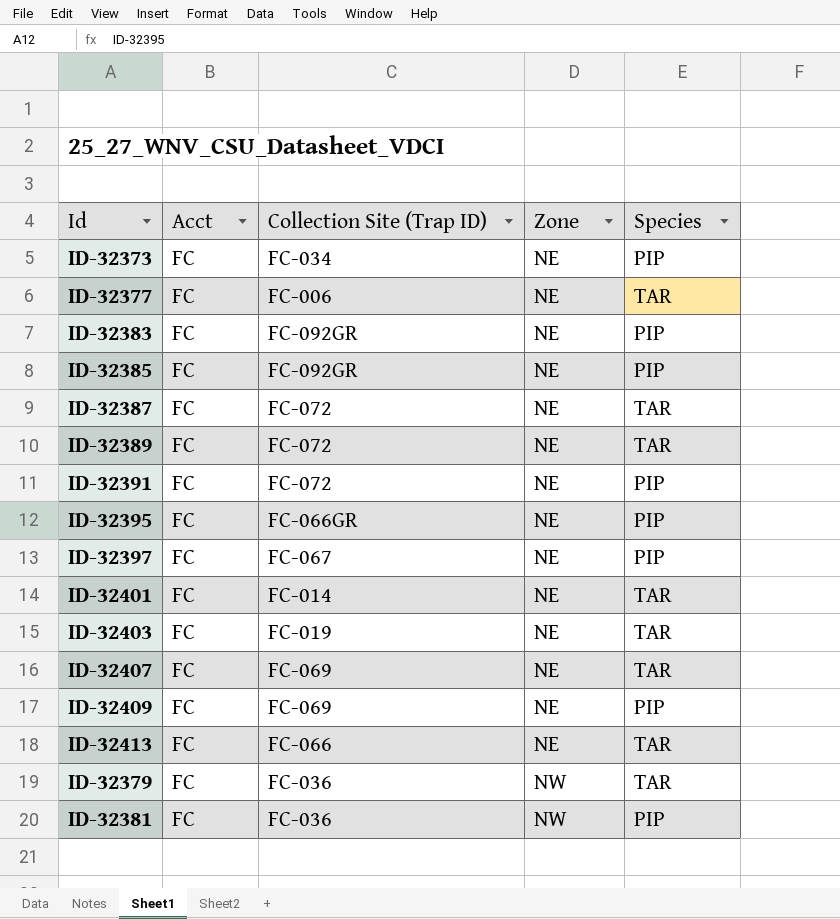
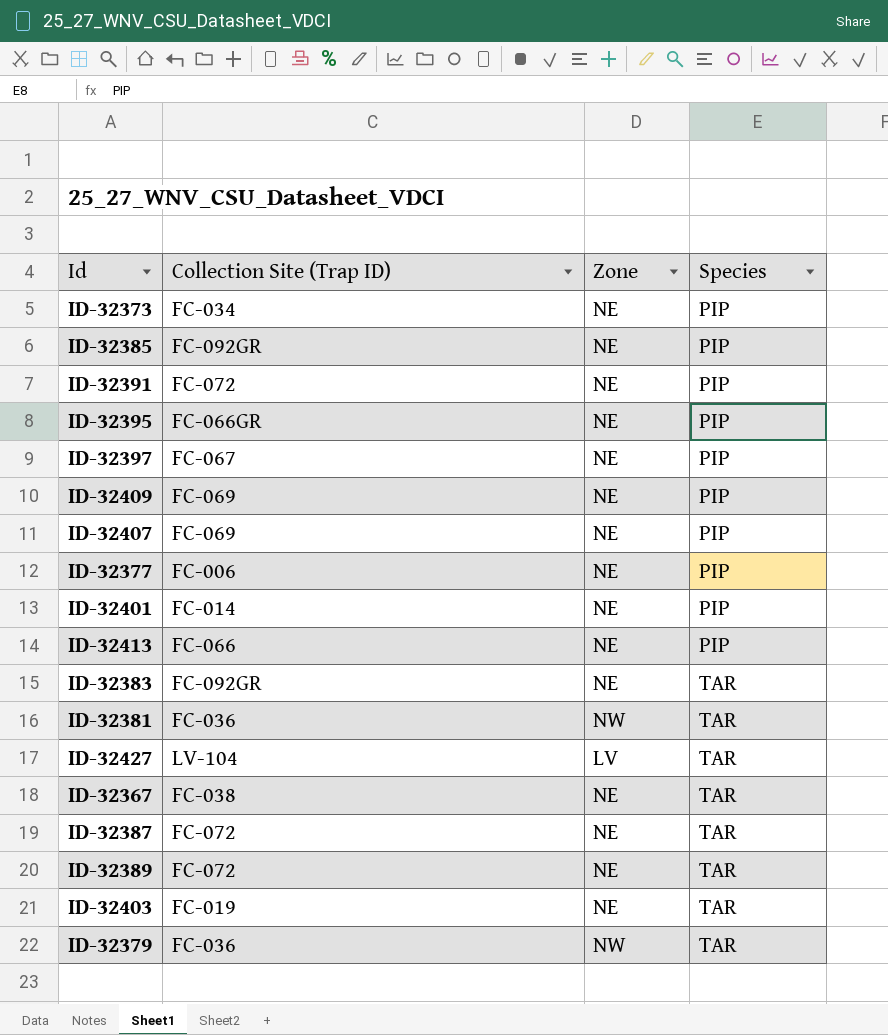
row order: Zone ascending -> Species ascending
column Acct | position: 2 -> none
ID-32407 | Species: TAR -> PIP
ID-32377 | Species: TAR -> PIP
ID-32401 | Species: TAR -> PIP
ID-32413 | Species: TAR -> PIP
ID-32383 | Species: PIP -> TAR
ID-32381 | Species: PIP -> TAR
row ID-32427: none -> LV-104 | LV | TAR
row ID-32367: none -> FC-038 | NE | TAR

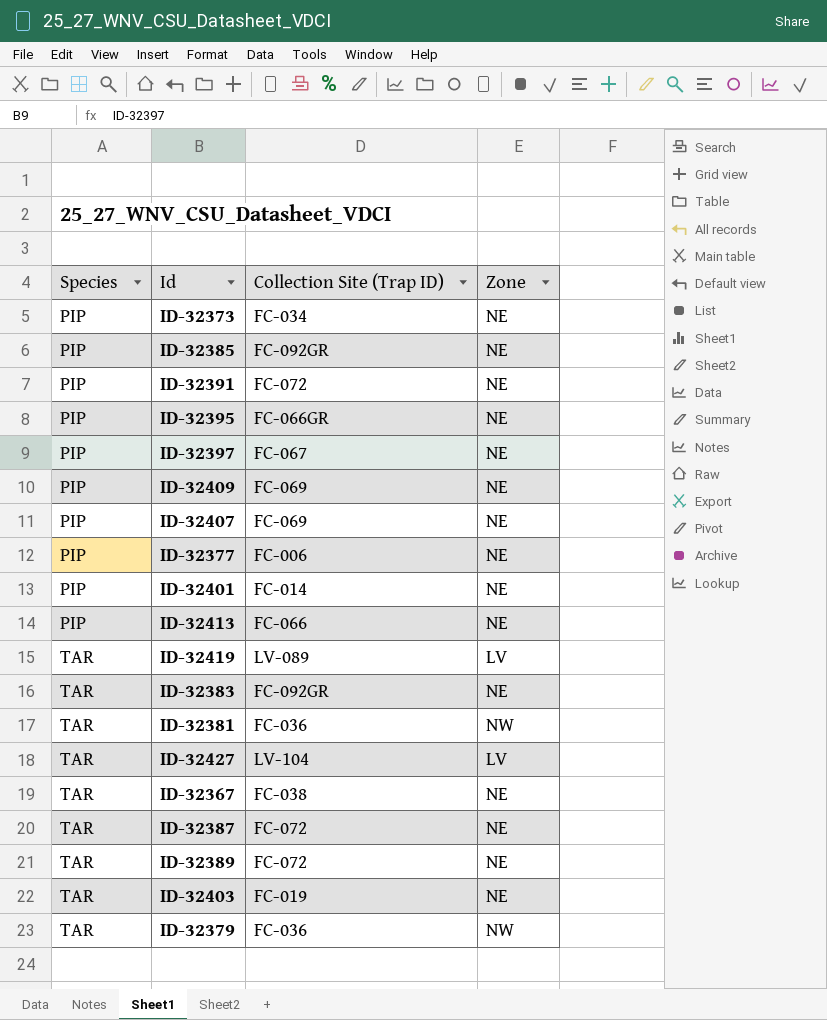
column Species | position: 4 -> 1
row ID-32419: none -> TAR | LV-089 | LV

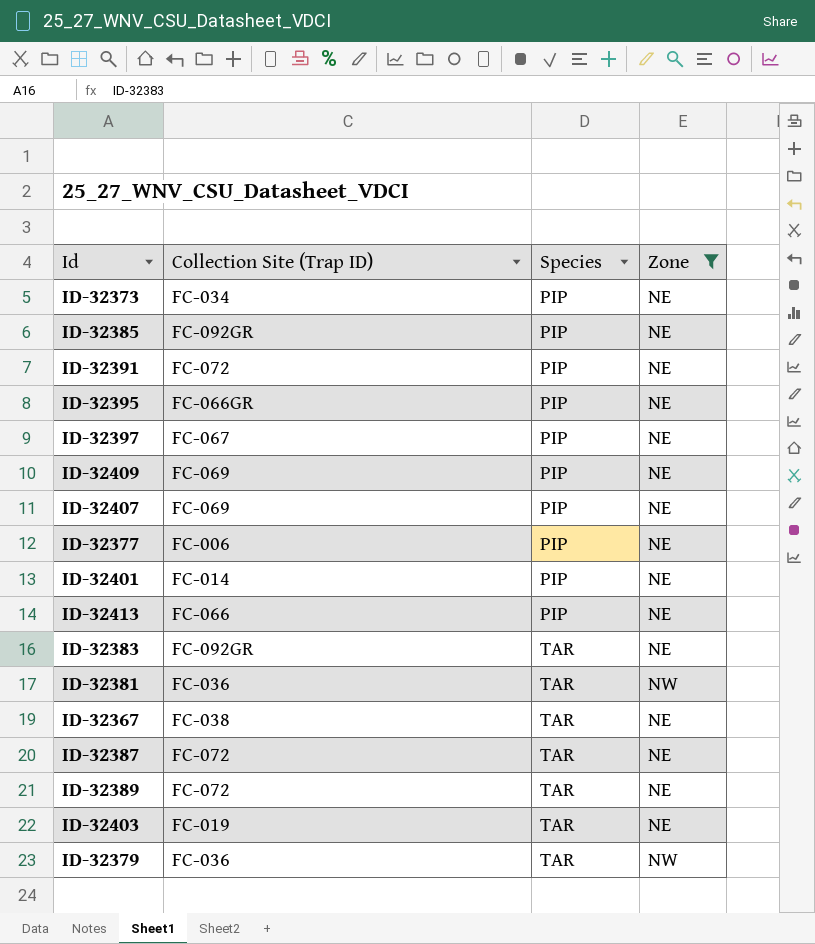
filter: none -> Zone != LV
column Species | position: 1 -> 3

